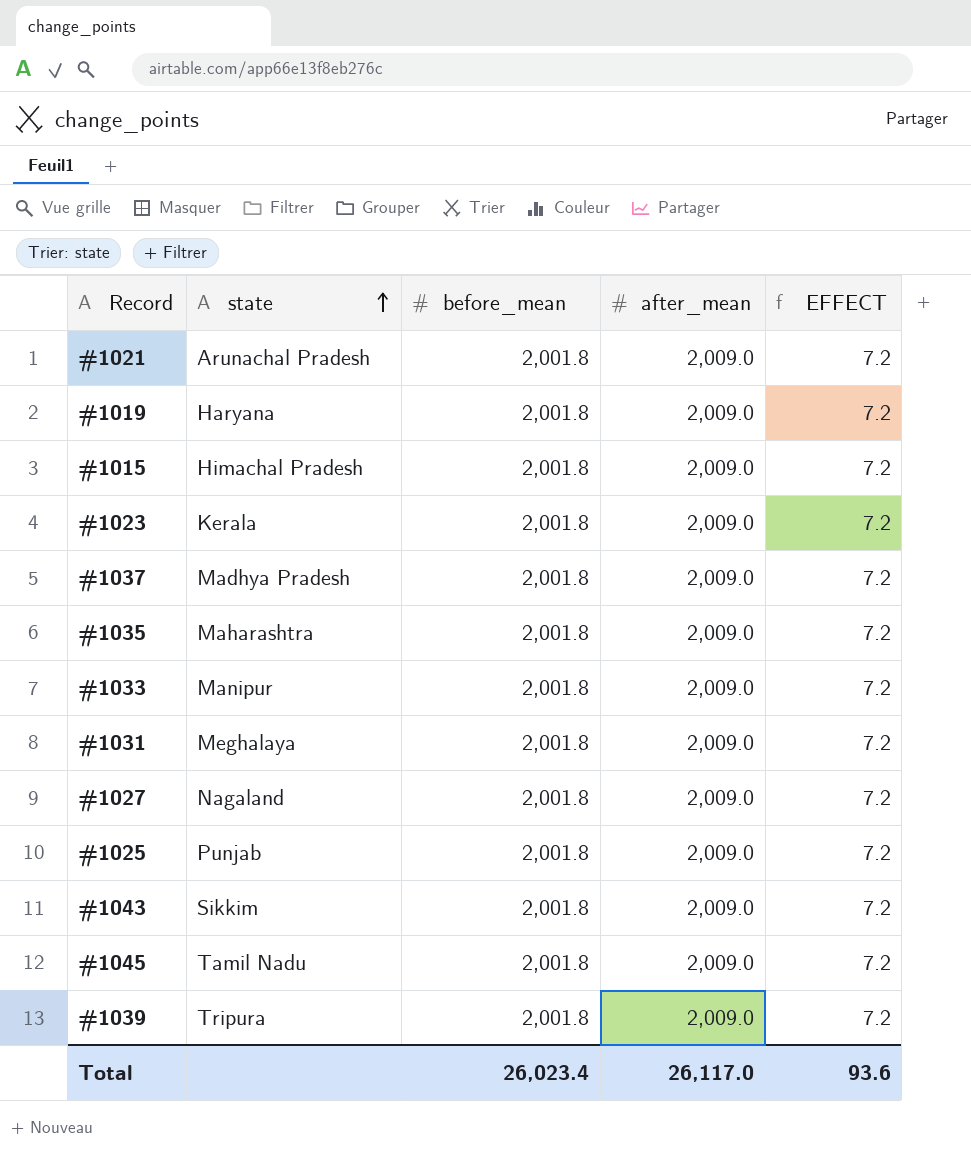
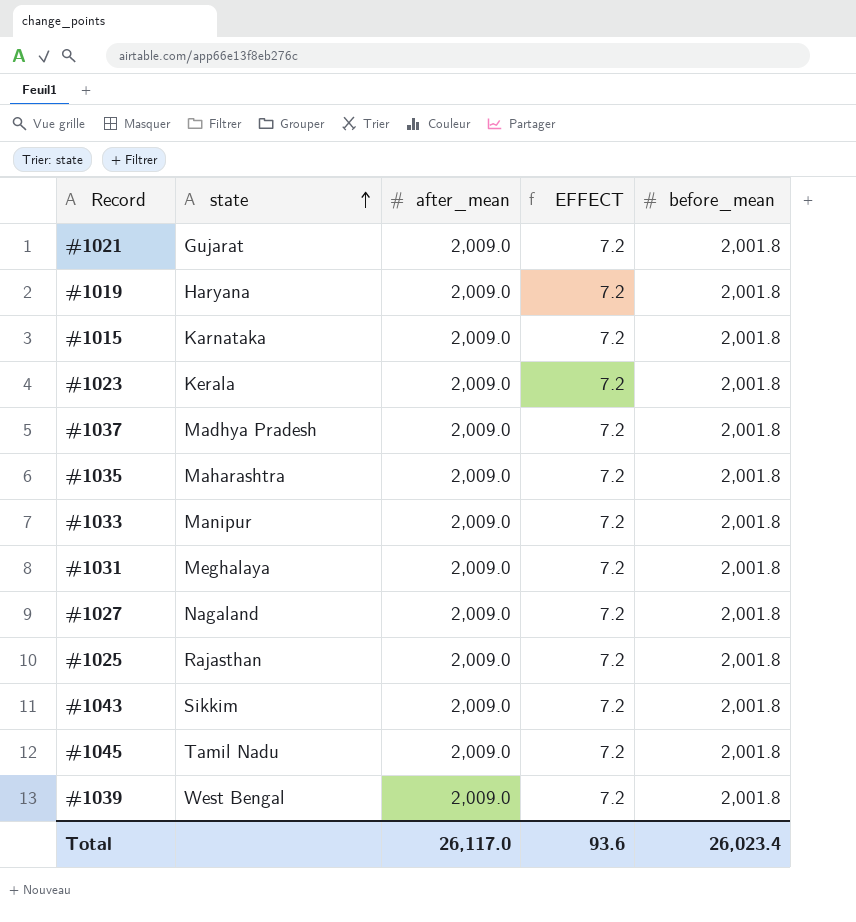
column before_mean | position: 3 -> 5
#1021 | state: Arunachal Pradesh -> Gujarat
#1015 | state: Himachal Pradesh -> Karnataka
#1025 | state: Punjab -> Rajasthan
#1039 | state: Tripura -> West Bengal

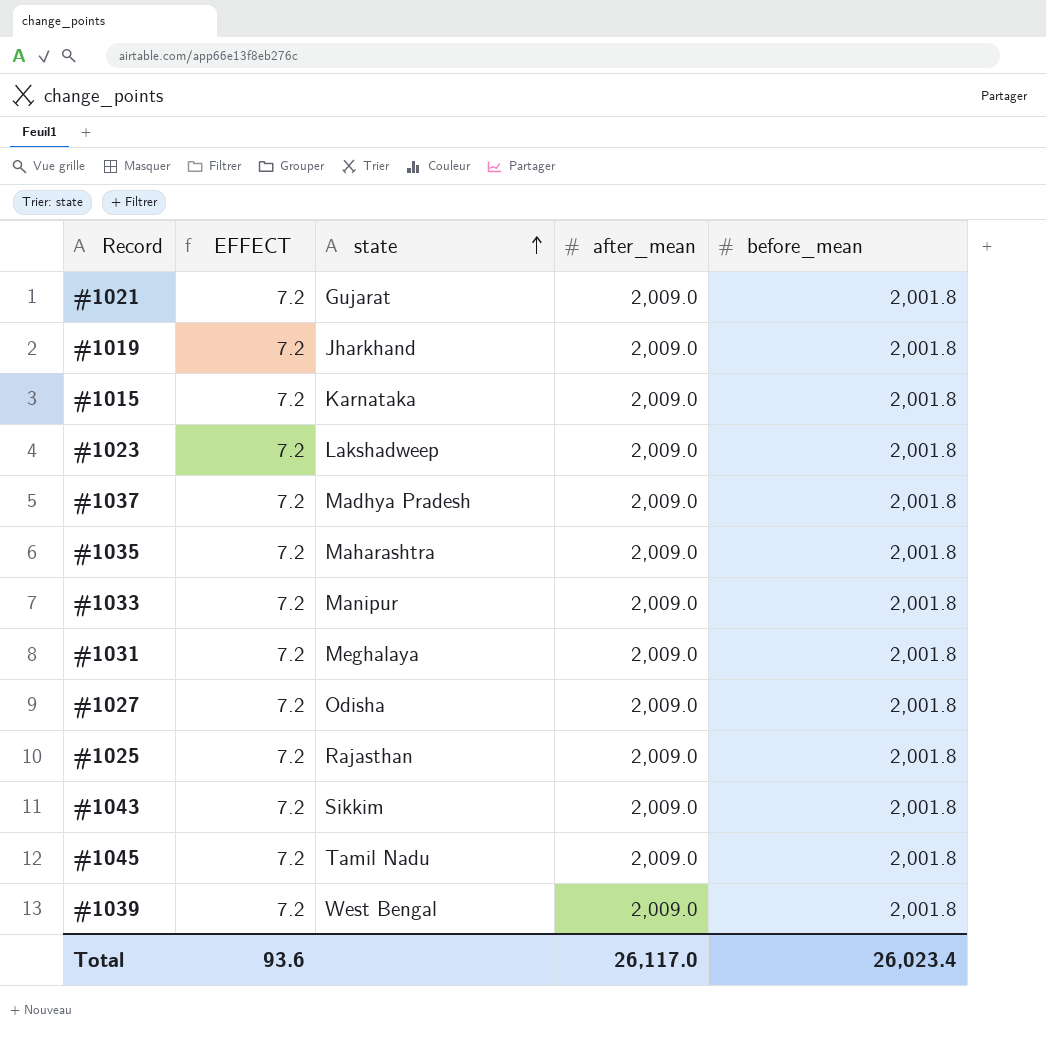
column EFFECT | position: 4 -> 2
#1019 | state: Haryana -> Jharkhand
#1023 | state: Kerala -> Lakshadweep
#1027 | state: Nagaland -> Odisha

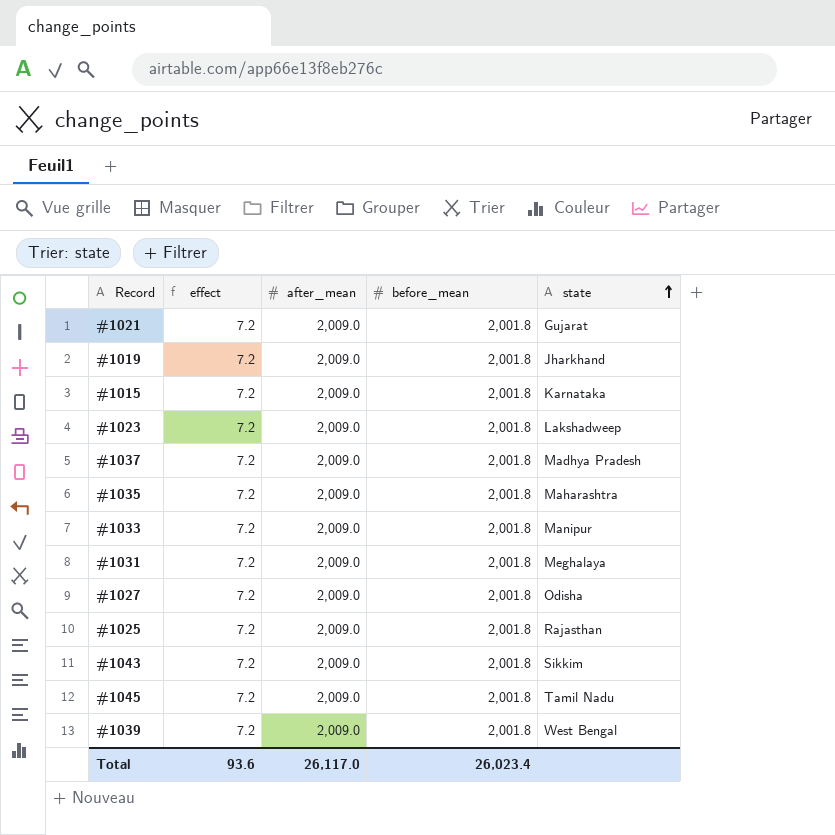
column name: EFFECT -> effect
column state | position: 3 -> 5

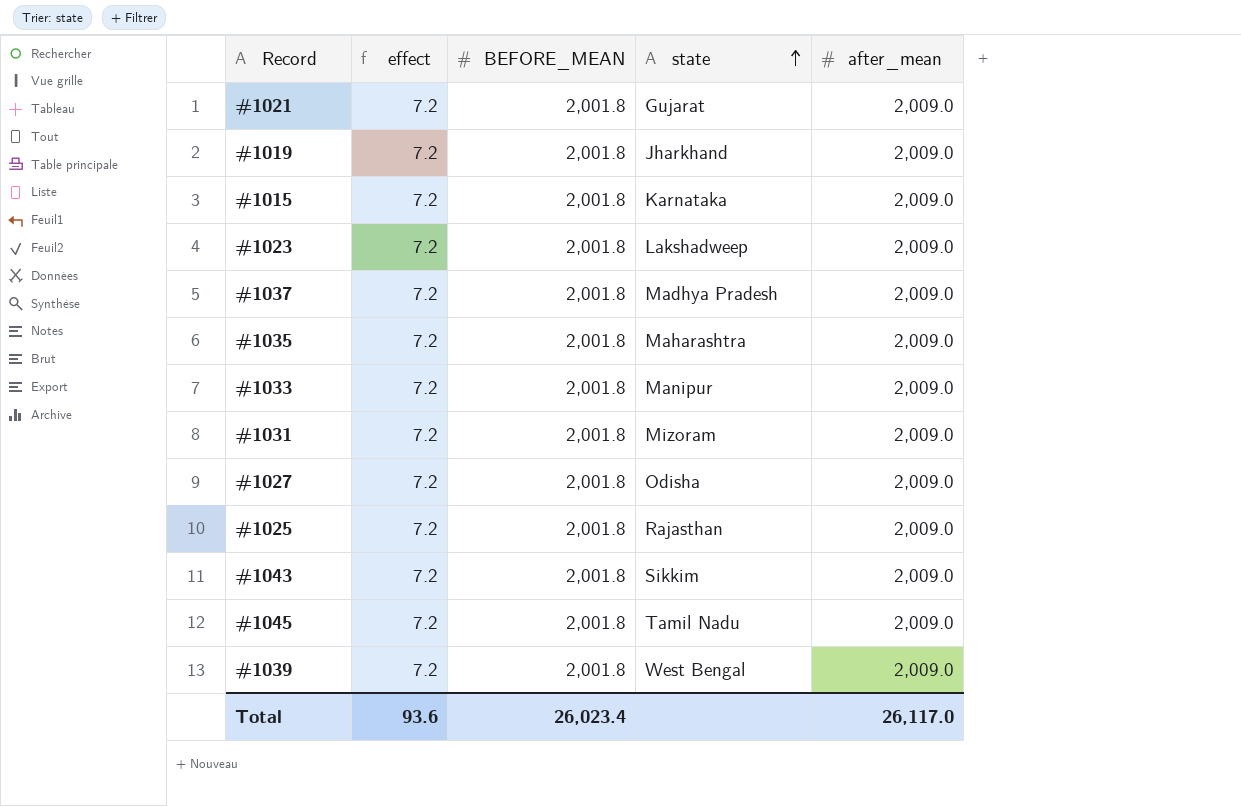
column name: before_mean -> BEFORE_MEAN
column after_mean | position: 3 -> 5
#1031 | state: Meghalaya -> Mizoram

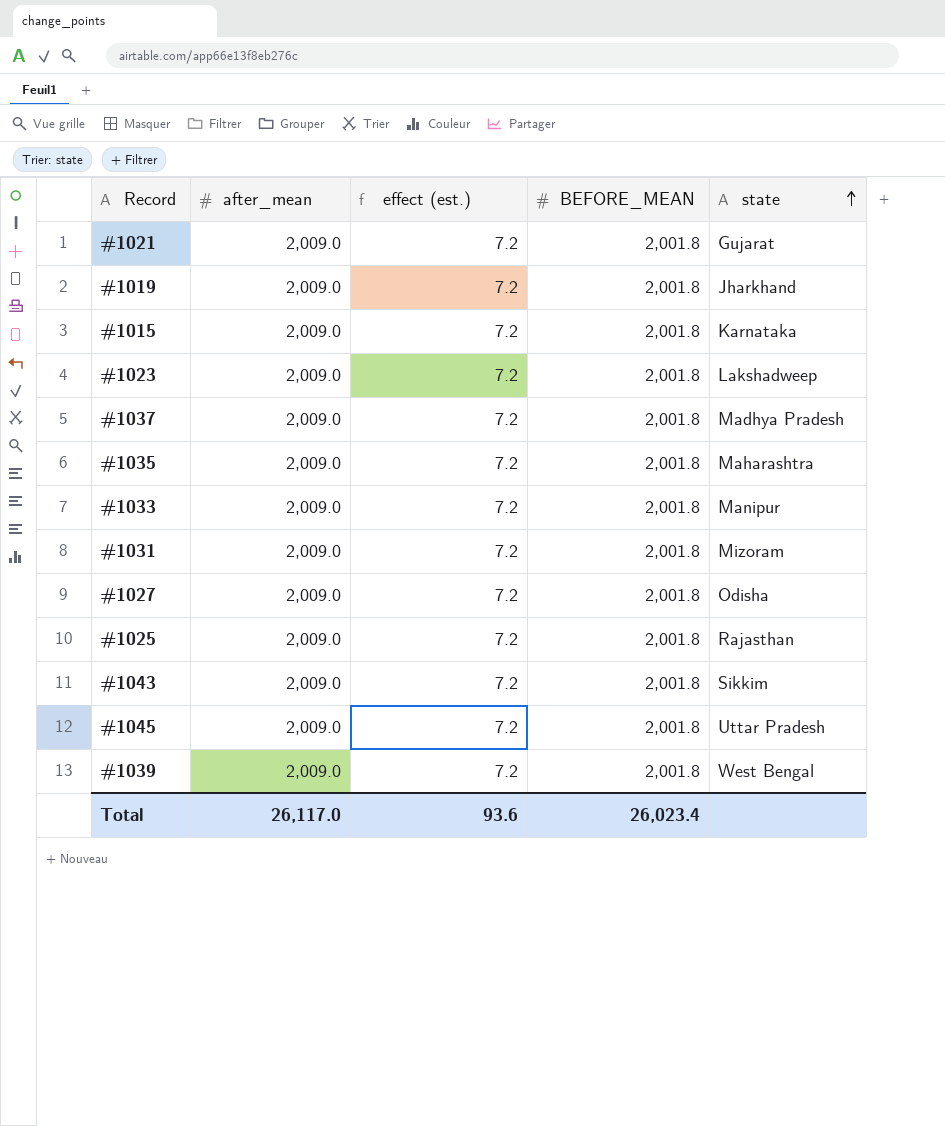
column after_mean | position: 5 -> 2
column name: effect -> effect (est.)
#1045 | state: Tamil Nadu -> Uttar Pradesh

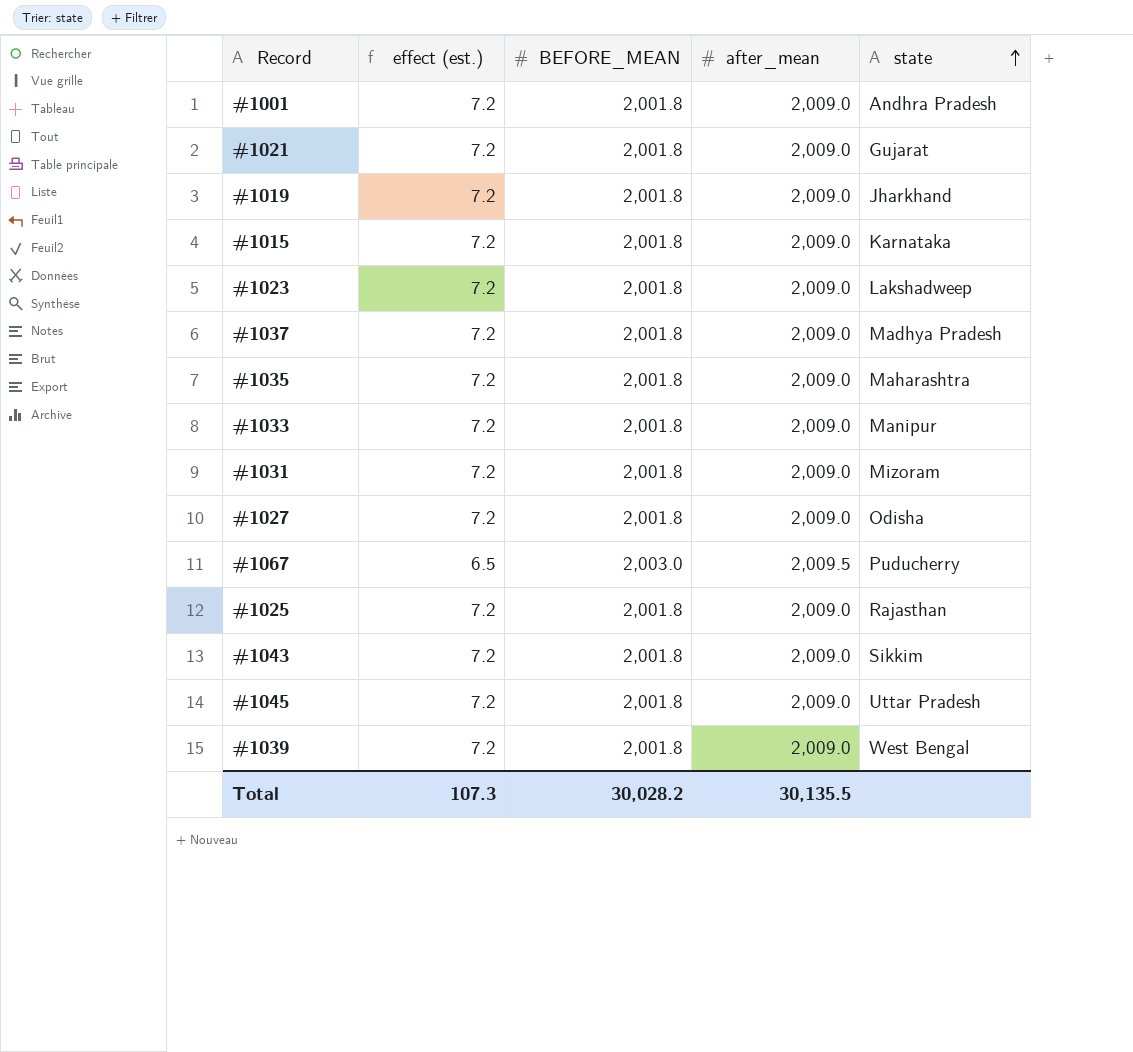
column after_mean | position: 2 -> 4
row #1001: none -> 7.2 | 2,001.8 | 2,009.0 | Andhra Pradesh
row #1067: none -> 6.5 | 2,003.0 | 2,009.5 | Puducherry
Total | effect (est.): 93.6 -> 107.3
Total | BEFORE_MEAN: 26,023.4 -> 30,028.2
Total | after_mean: 26,117.0 -> 30,135.5

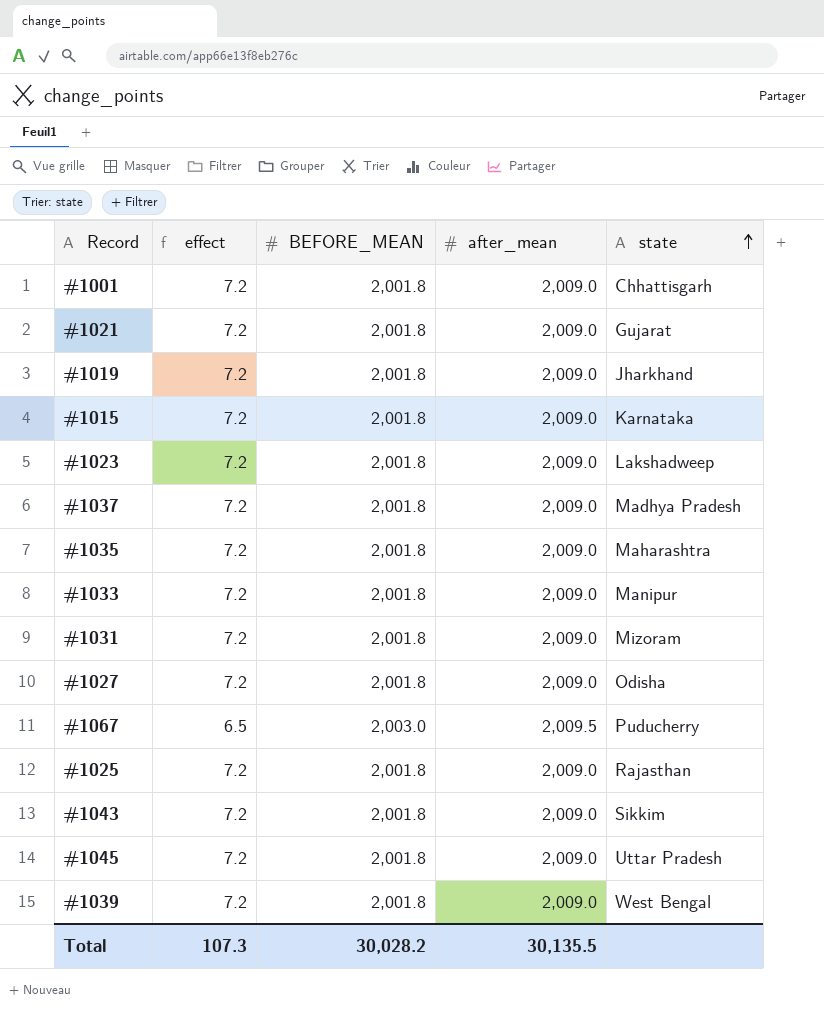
column name: effect (est.) -> effect
#1001 | state: Andhra Pradesh -> Chhattisgarh

